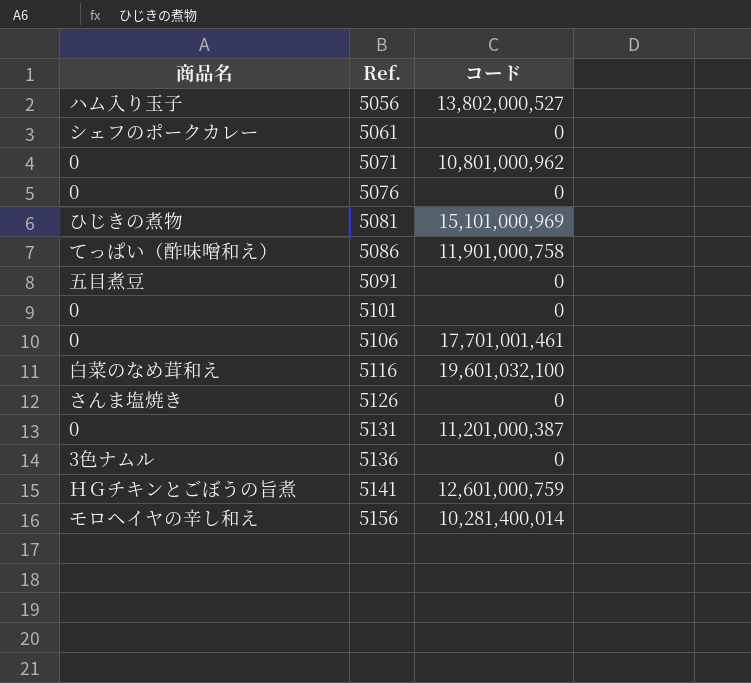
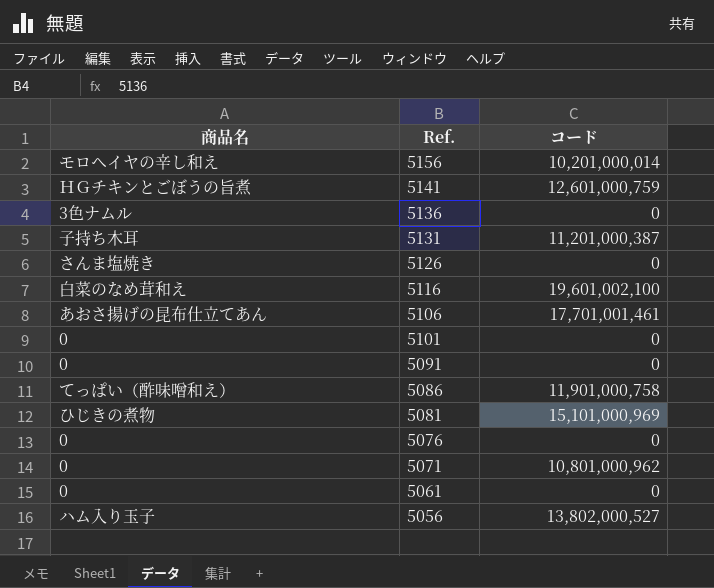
row order: Ref. ascending -> Ref. descending
5156 | コード: 10,281,400,014 -> 10,201,000,014
5131 | 商品名: 0 -> 子持ち木耳
5116 | コード: 19,601,032,100 -> 19,601,002,100
5106 | 商品名: 0 -> あおさ揚げの昆布仕立てあん
5091 | 商品名: 五目煮豆 -> 0
5061 | 商品名: シェフのポークカレー -> 0

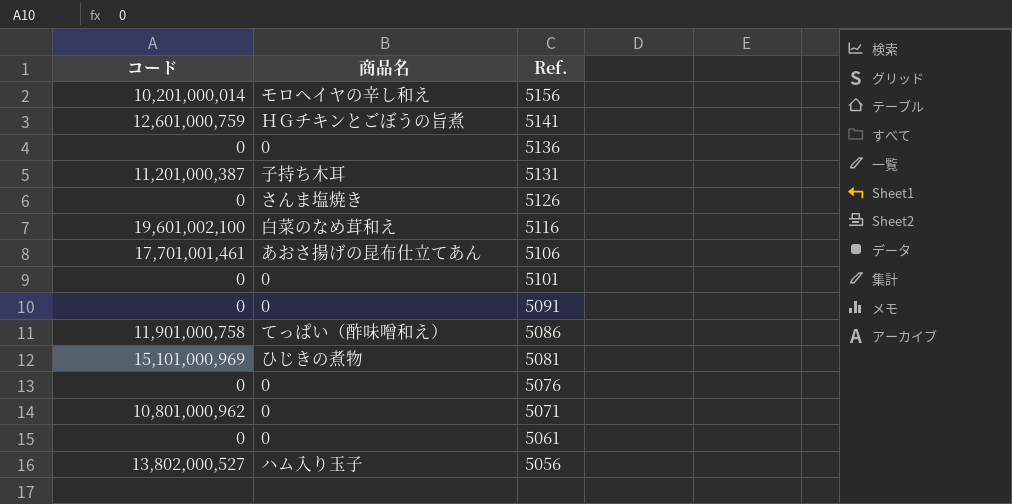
column コード | position: 3 -> 1
5136 | 商品名: 3色ナムル -> 0

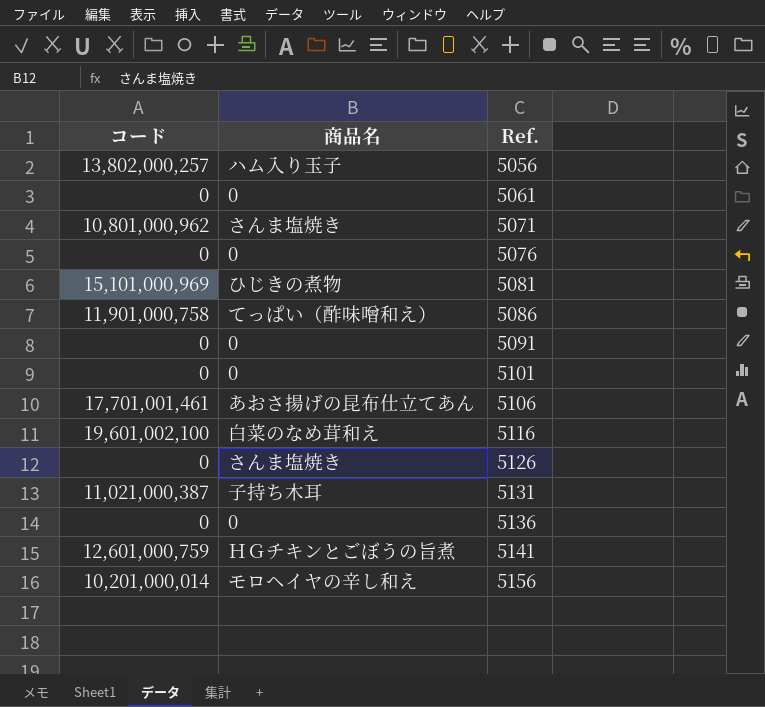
row order: Ref. descending -> Ref. ascending
5056 | コード: 13,802,000,527 -> 13,802,000,257
5071 | 商品名: 0 -> さんま塩焼き
5131 | コード: 11,201,000,387 -> 11,021,000,387

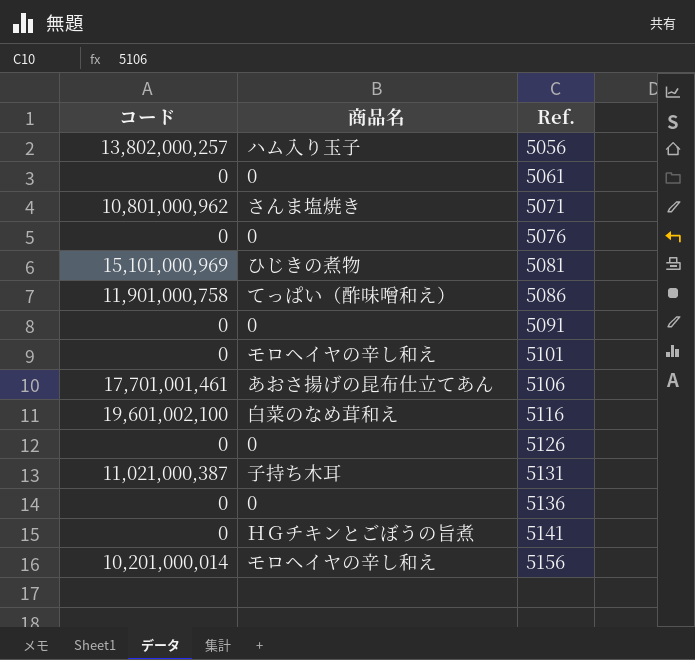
5101 | 商品名: 0 -> モロヘイヤの辛し和え
5126 | 商品名: さんま塩焼き -> 0
5141 | コード: 12,601,000,759 -> 0

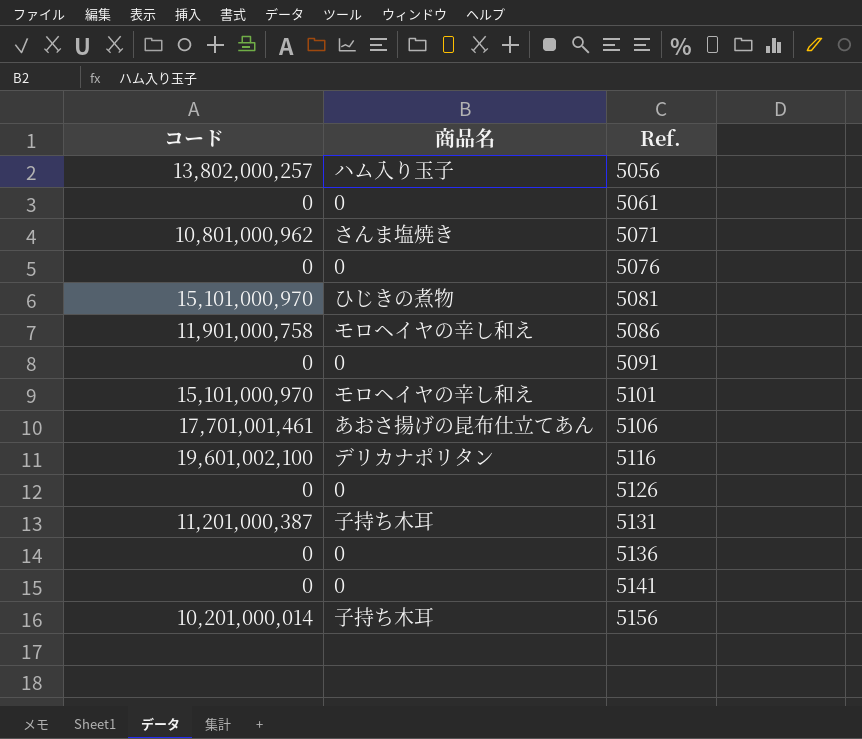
5081 | コード: 15,101,000,969 -> 15,101,000,970
5086 | 商品名: てっぱい（酢味噌和え） -> モロヘイヤの辛し和え
5101 | コード: 0 -> 15,101,000,970
5116 | 商品名: 白菜のなめ茸和え -> デリカナポリタン
5131 | コード: 11,021,000,387 -> 11,201,000,387
5141 | 商品名: ＨＧチキンとごぼうの旨煮 -> 0
5156 | 商品名: モロヘイヤの辛し和え -> 子持ち木耳

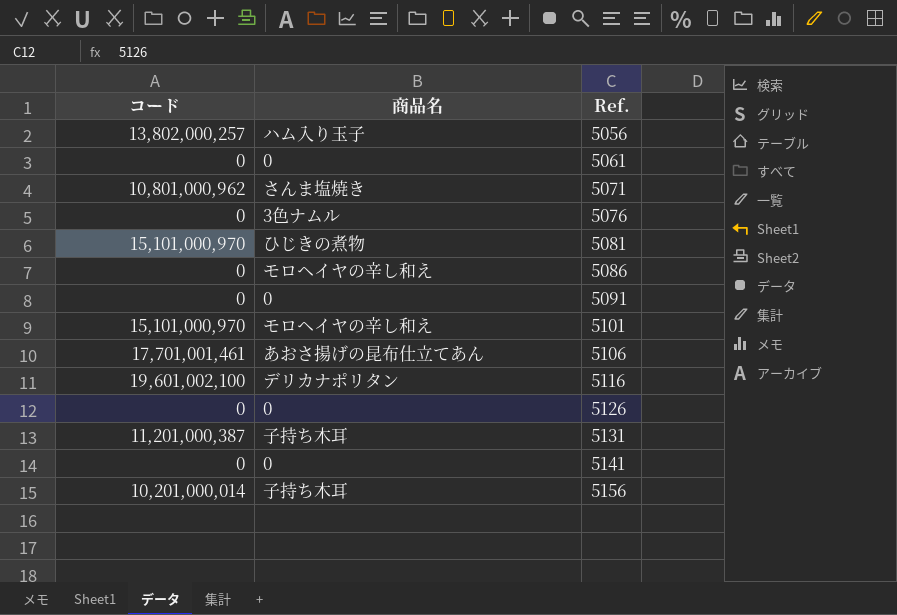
row 5136: 0 | 0 -> none
5076 | 商品名: 0 -> 3色ナムル
5086 | コード: 11,901,000,758 -> 0

